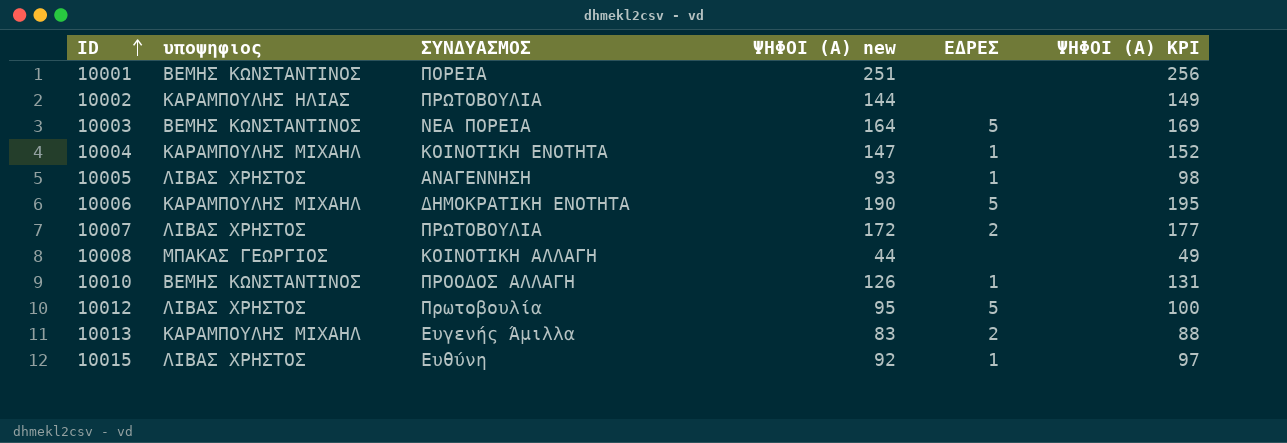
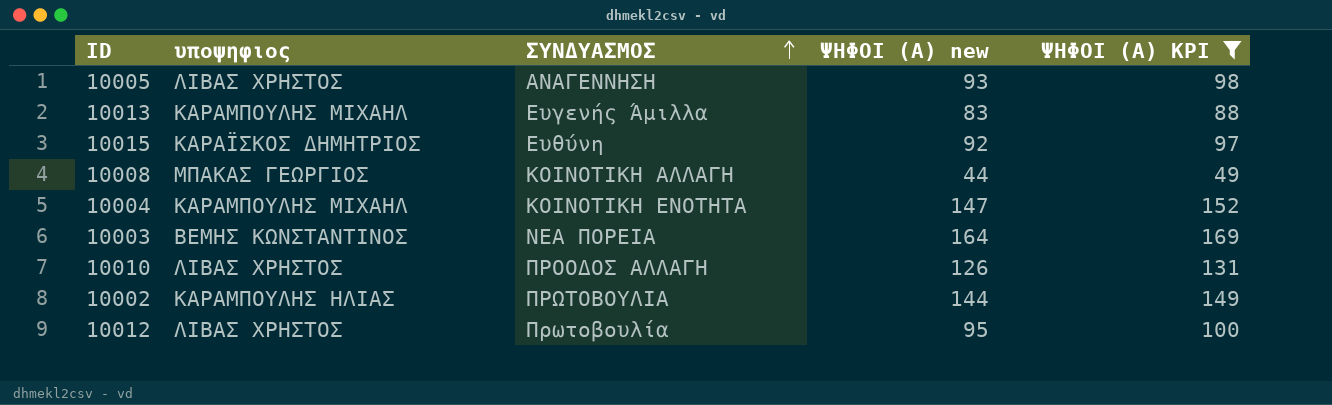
filter: none -> ΨΗΦΟΙ (Α) KPI <= 169
row order: ID ascending -> ΣΥΝΔΥΑΣΜΟΣ ascending
column ΕΔΡΕΣ | position: 5 -> none
10015 | υποψηφιος: ΛΙΒΑΣ ΧΡΗΣΤΟΣ -> ΚΑΡΑΪΣΚΟΣ ΔΗΜΗΤΡΙΟΣ
10010 | υποψηφιος: ΒΕΜΗΣ ΚΩΝΣΤΑΝΤΙΝΟΣ -> ΛΙΒΑΣ ΧΡΗΣΤΟΣ

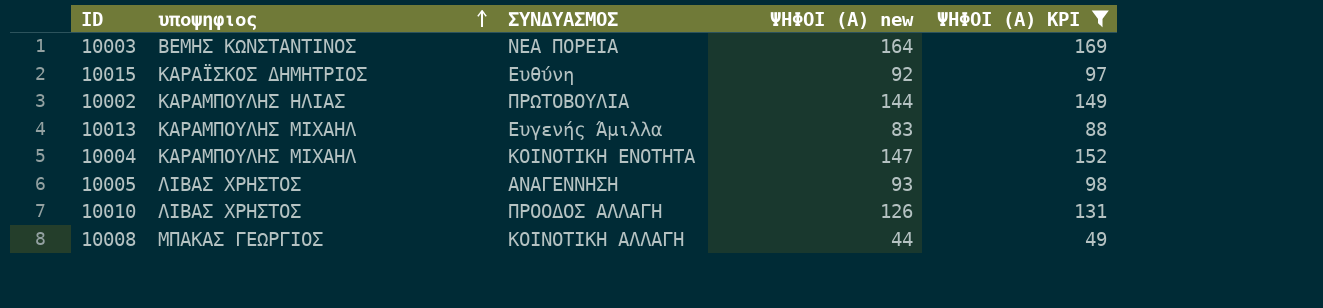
row order: ΣΥΝΔΥΑΣΜΟΣ ascending -> υποψηφιος ascending
row 10012: ΛΙΒΑΣ ΧΡΗΣΤΟΣ | Πρωτοβουλία | 95 | 100 -> none

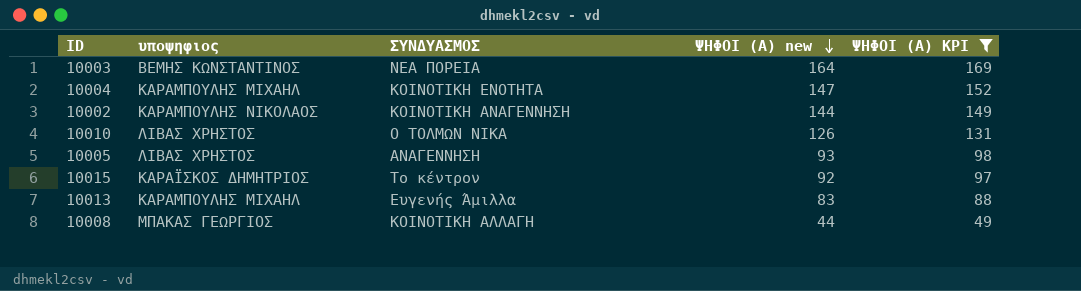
row order: υποψηφιος ascending -> ΨΗΦΟΙ (Α) new descending
10002 | υποψηφιος: ΚΑΡΑΜΠΟΥΛΗΣ ΗΛΙΑΣ -> ΚΑΡΑΜΠΟΥΛΗΣ ΝΙΚΟΛΑΟΣ
10002 | ΣΥΝΔΥΑΣΜΟΣ: ΠΡΩΤΟΒΟΥΛΙΑ -> ΚΟΙΝΟΤΙΚΗ ΑΝΑΓΕΝΝΗΣΗ
10010 | ΣΥΝΔΥΑΣΜΟΣ: ΠΡΟΟΔΟΣ ΑΛΛΑΓΗ -> Ο ΤΟΛΜΩΝ ΝΙΚΑ
10015 | ΣΥΝΔΥΑΣΜΟΣ: Ευθύνη -> Το κέντρον

